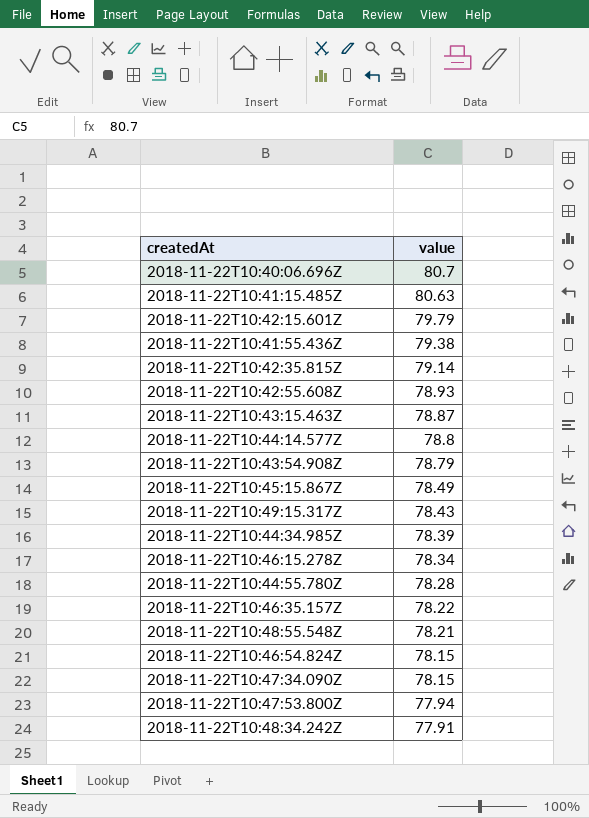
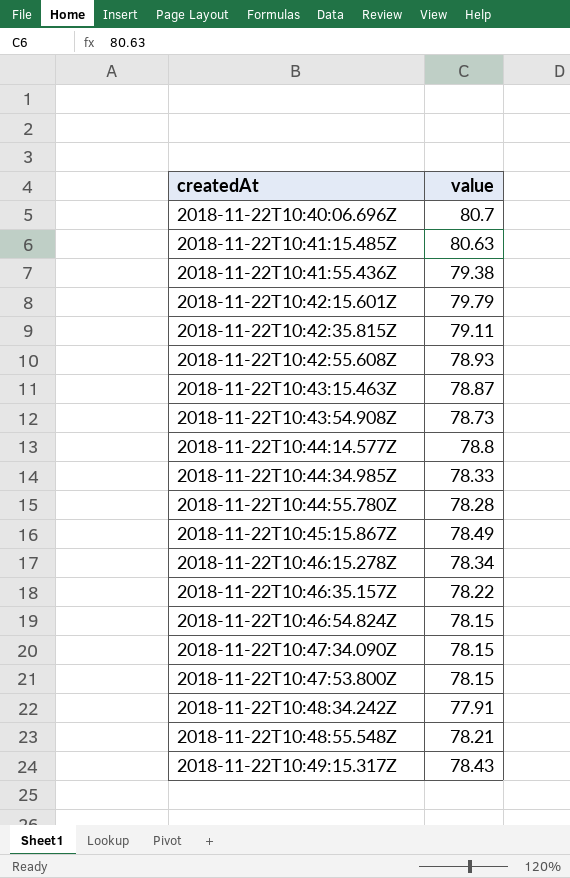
row order: value descending -> createdAt ascending
2018-11-22T10:42:35.815Z | value: 79.14 -> 79.11
2018-11-22T10:43:54.908Z | value: 78.79 -> 78.73
2018-11-22T10:44:34.985Z | value: 78.39 -> 78.33
2018-11-22T10:47:53.800Z | value: 77.94 -> 78.15

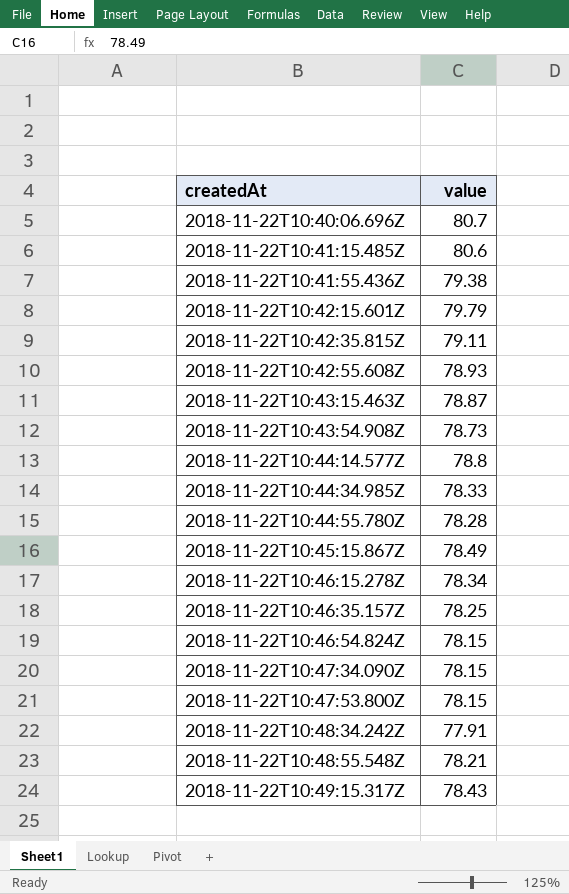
2018-11-22T10:41:15.485Z | value: 80.63 -> 80.6
2018-11-22T10:46:35.157Z | value: 78.22 -> 78.25

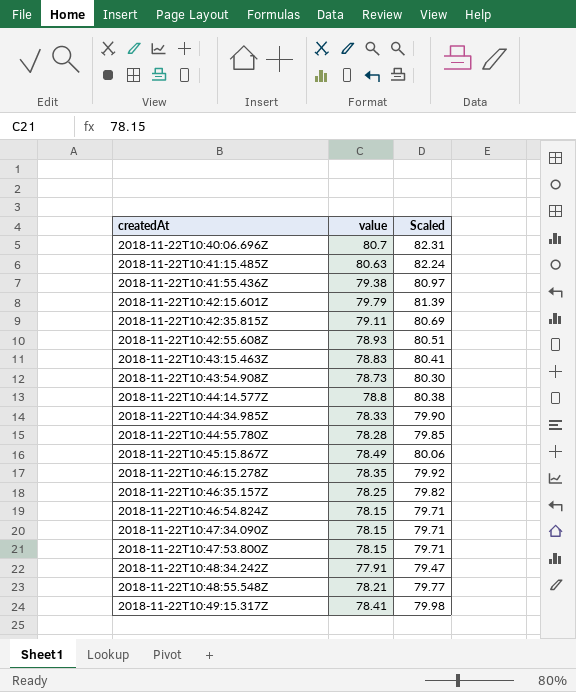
column Scaled | formula: none -> [value] * 1.02
2018-11-22T10:41:15.485Z | value: 80.6 -> 80.63
2018-11-22T10:43:15.463Z | value: 78.87 -> 78.83
2018-11-22T10:46:15.278Z | value: 78.34 -> 78.35
2018-11-22T10:49:15.317Z | value: 78.43 -> 78.41

